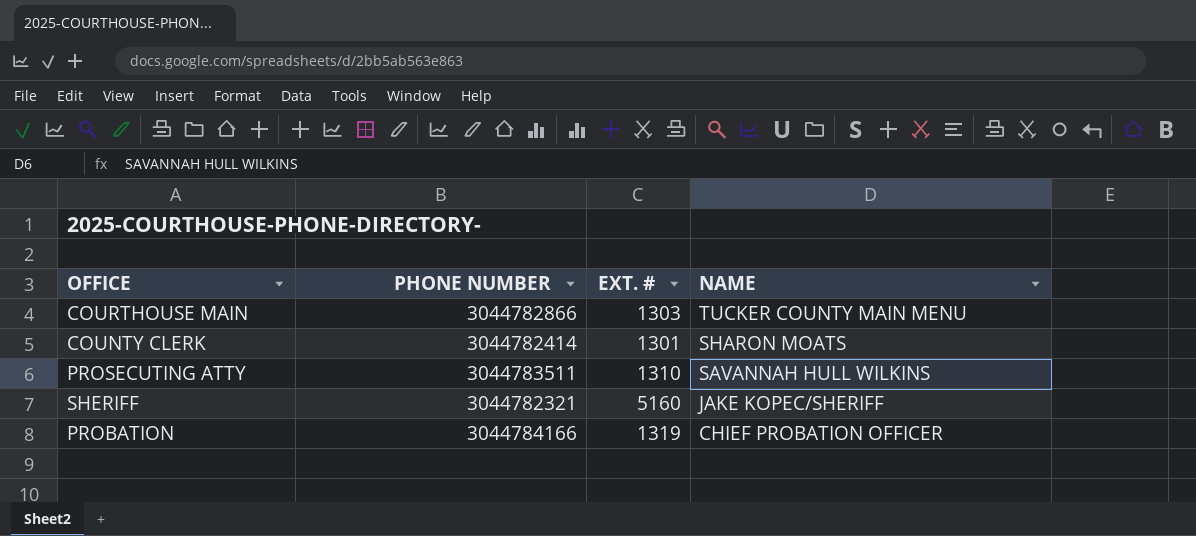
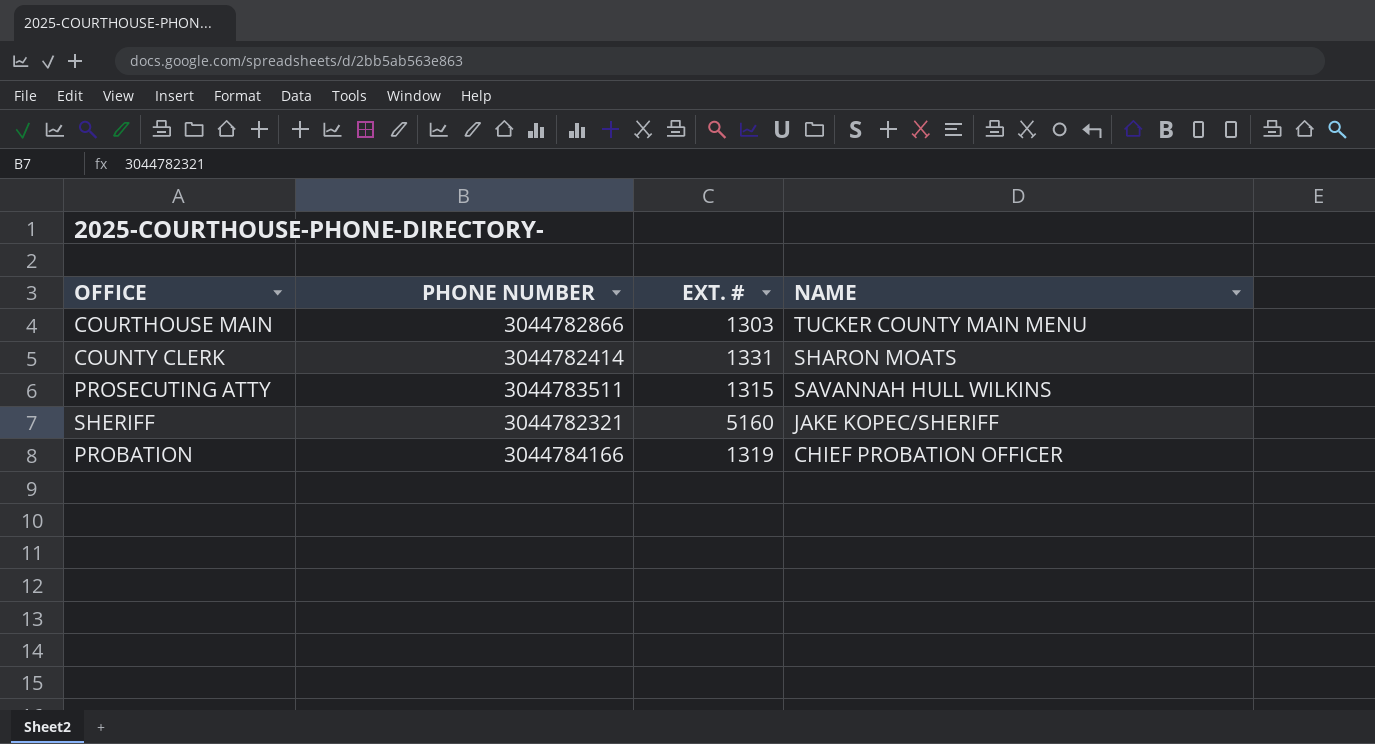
COUNTY CLERK | EXT. #: 1301 -> 1331
PROSECUTING ATTY | EXT. #: 1310 -> 1315

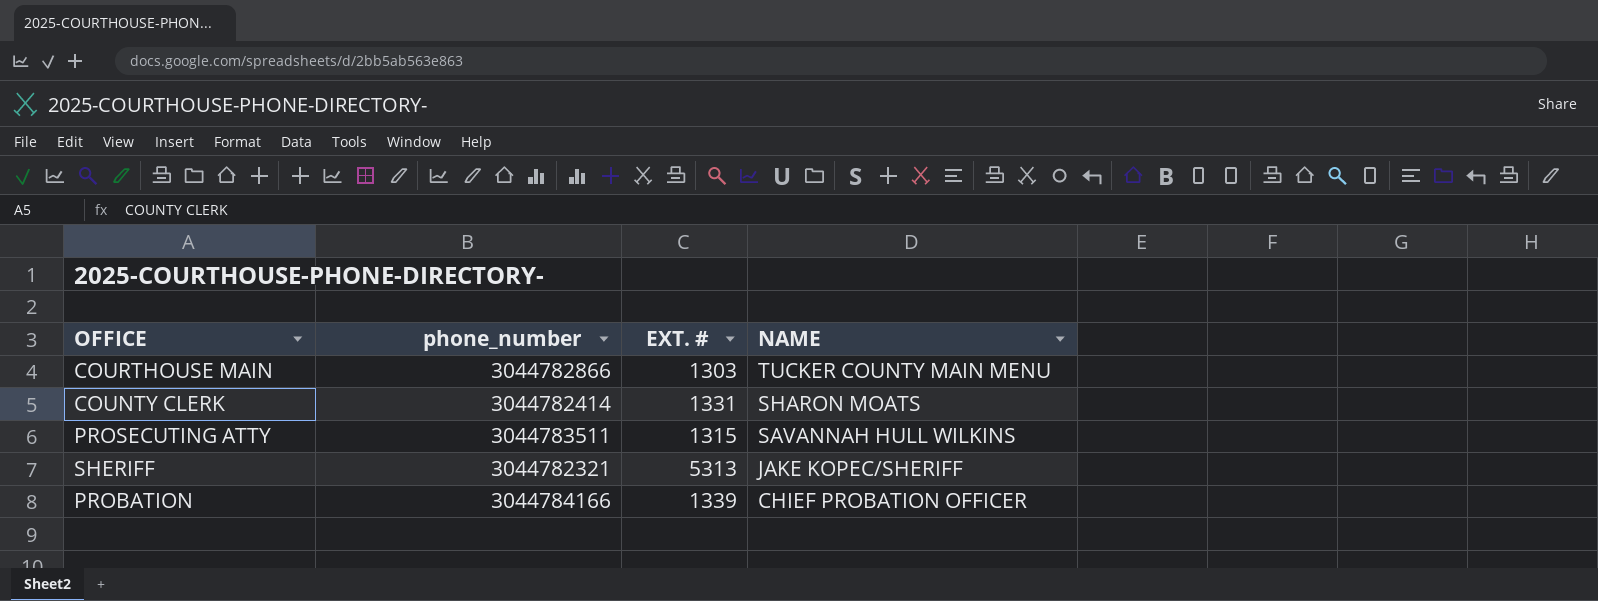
column name: PHONE NUMBER -> phone_number
SHERIFF | EXT. #: 5160 -> 5313
PROBATION | EXT. #: 1319 -> 1339

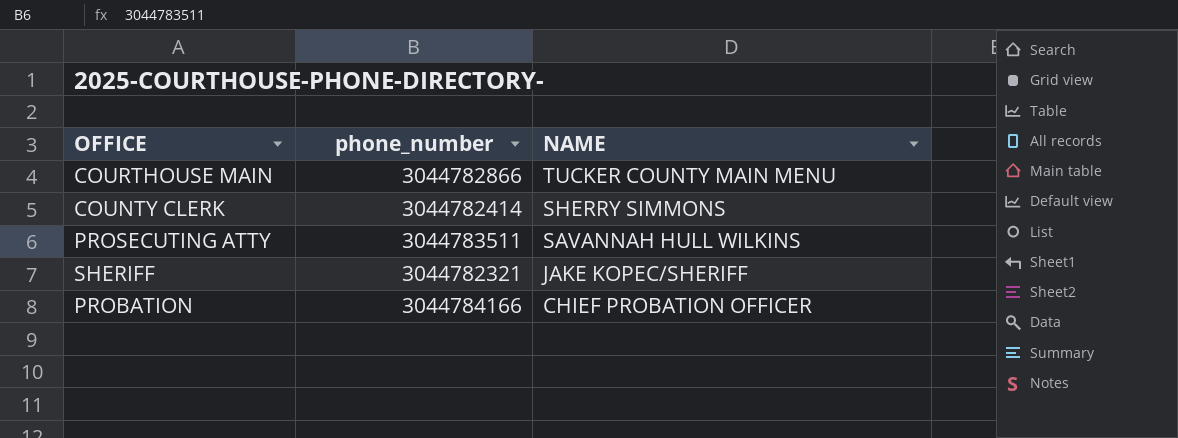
column EXT. # | position: 3 -> none
COUNTY CLERK | NAME: SHARON MOATS -> SHERRY SIMMONS

